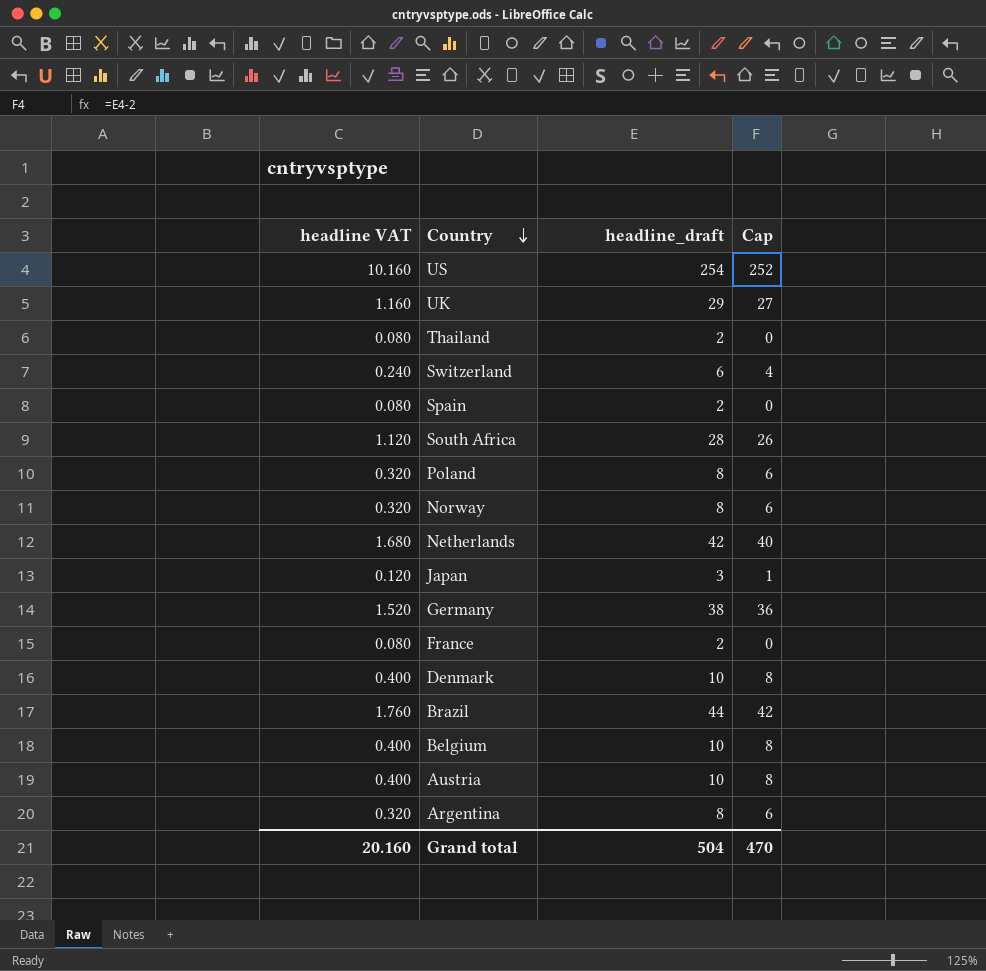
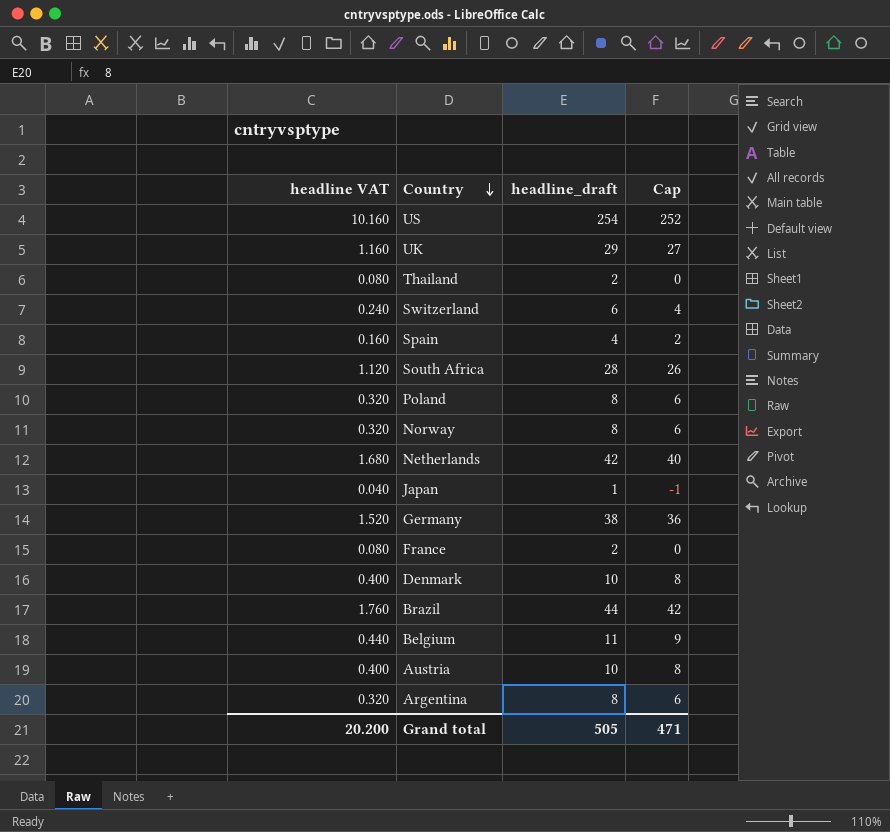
Spain | headline VAT: 0.080 -> 0.160
Spain | headline_draft: 2 -> 4
Spain | Cap: 0 -> 2
Japan | headline VAT: 0.120 -> 0.040
Japan | headline_draft: 3 -> 1
Japan | Cap: 1 -> -1
Belgium | headline VAT: 0.400 -> 0.440
Belgium | headline_draft: 10 -> 11
Belgium | Cap: 8 -> 9
Grand total | headline VAT: 20.160 -> 20.200
Grand total | headline_draft: 504 -> 505
Grand total | Cap: 470 -> 471

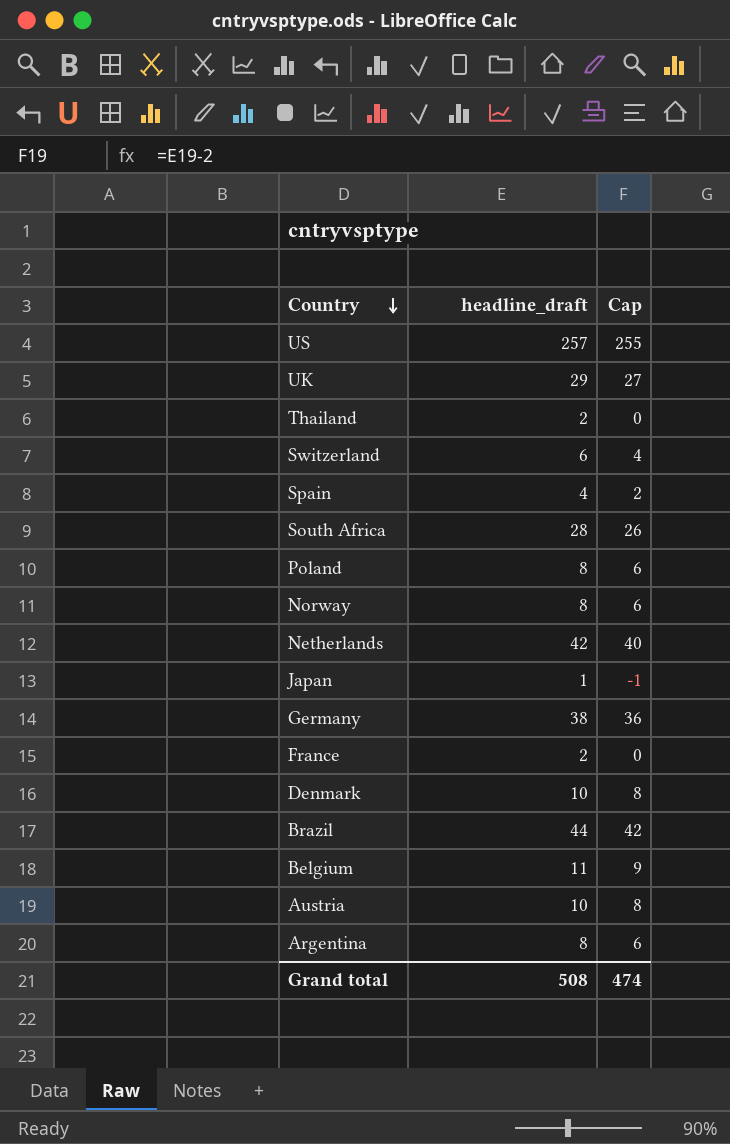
column headline VAT | formula: [headline_draft] * 0.04 -> none
US | headline_draft: 254 -> 257
US | Cap: 252 -> 255
Grand total | headline_draft: 505 -> 508
Grand total | Cap: 471 -> 474

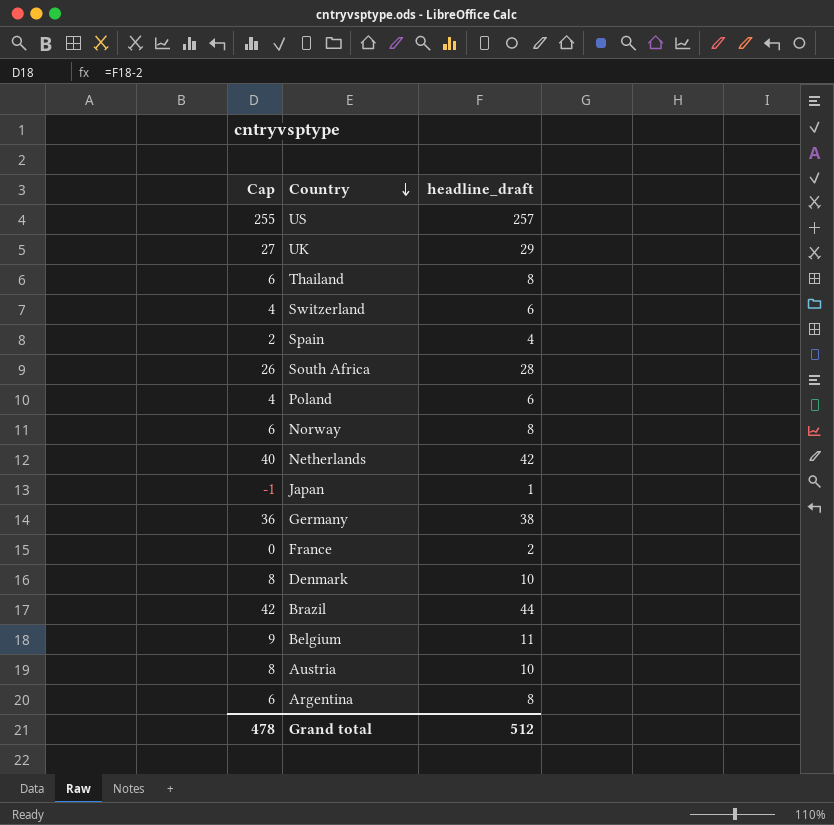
column Cap | position: 3 -> 1
Thailand | Cap: 0 -> 6
Thailand | headline_draft: 2 -> 8
Poland | Cap: 6 -> 4
Poland | headline_draft: 8 -> 6
Grand total | Cap: 474 -> 478
Grand total | headline_draft: 508 -> 512

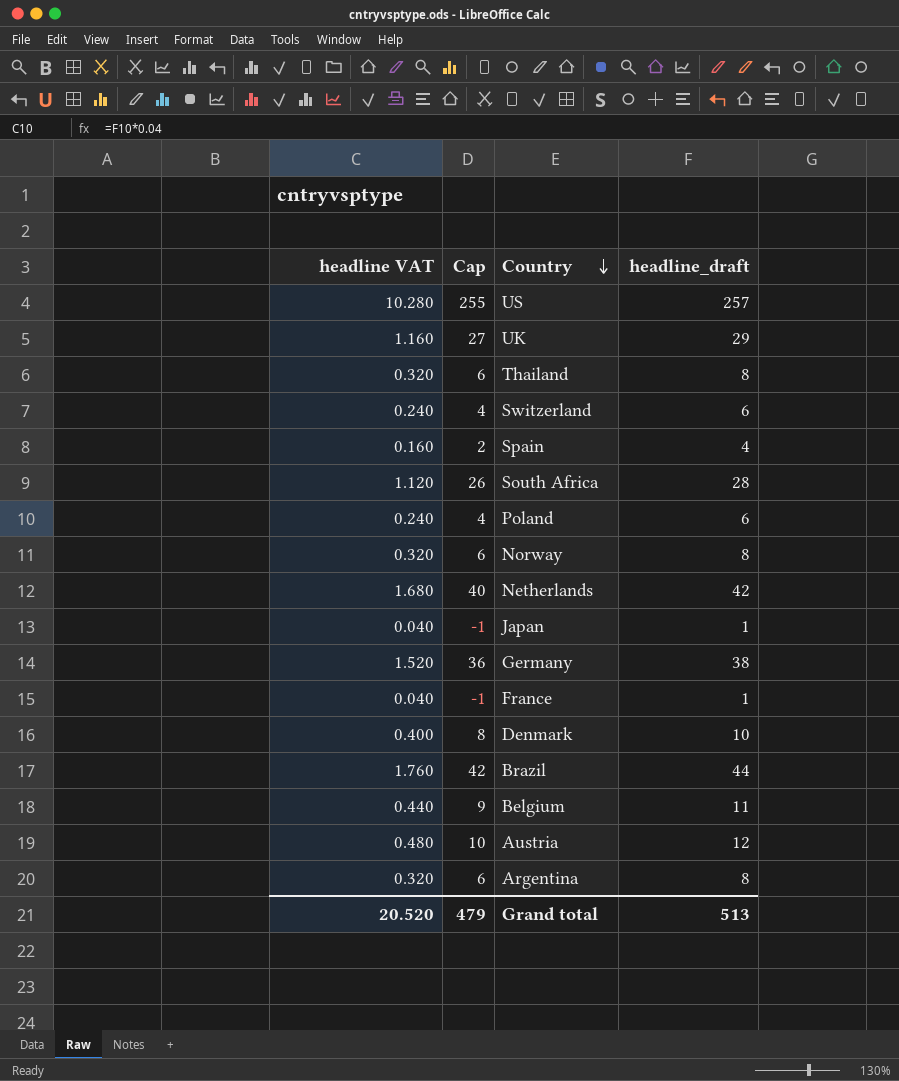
column headline VAT | formula: none -> [headline_draft] * 0.04
France | Cap: 0 -> -1
France | headline_draft: 2 -> 1
Austria | Cap: 8 -> 10
Austria | headline_draft: 10 -> 12
Grand total | Cap: 478 -> 479
Grand total | headline_draft: 512 -> 513

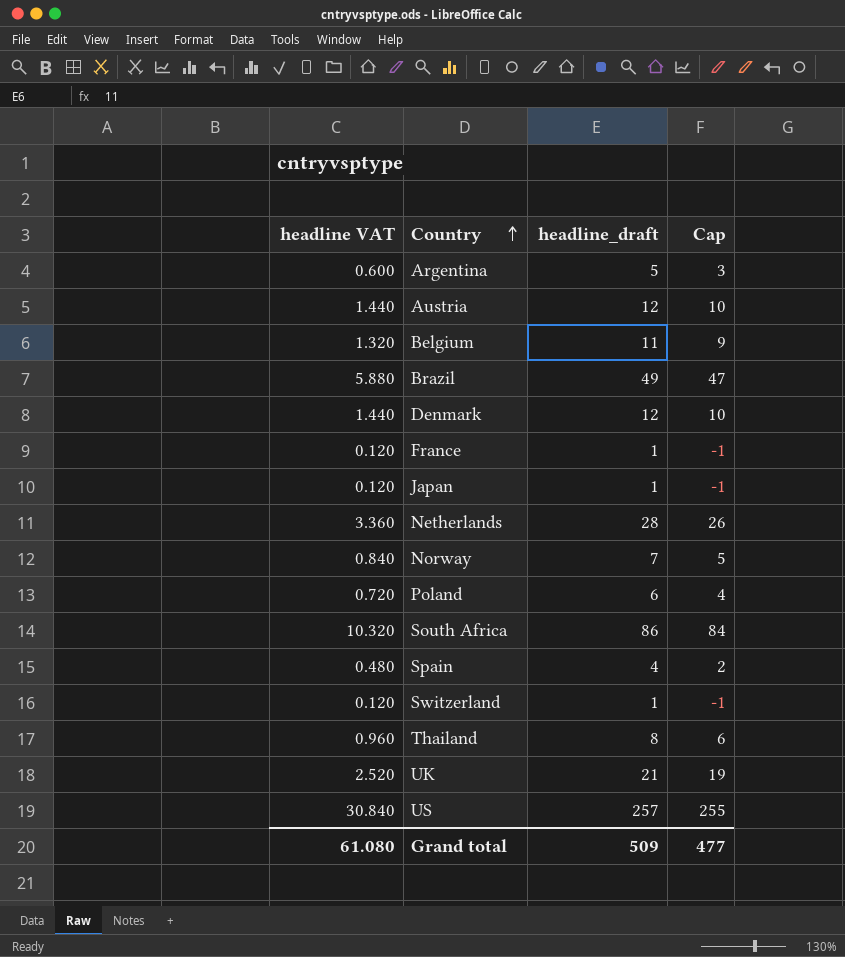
row order: Country descending -> Country ascending
column headline VAT | formula: [headline_draft] * 0.04 -> [headline_draft] * 0.12
column Cap | position: 2 -> 4
row Germany: 1.520 | 36 | 38 -> none
Argentina | headline_draft: 8 -> 5
Argentina | Cap: 6 -> 3
Brazil | headline_draft: 44 -> 49
Brazil | Cap: 42 -> 47
Denmark | headline_draft: 10 -> 12
Denmark | Cap: 8 -> 10
Netherlands | headline_draft: 42 -> 28
Netherlands | Cap: 40 -> 26
Norway | headline_draft: 8 -> 7
Norway | Cap: 6 -> 5
South Africa | headline_draft: 28 -> 86
South Africa | Cap: 26 -> 84
Switzerland | headline_draft: 6 -> 1
Switzerland | Cap: 4 -> -1
UK | headline_draft: 29 -> 21
UK | Cap: 27 -> 19
Grand total | headline VAT: 20.520 -> 61.080
Grand total | headline_draft: 513 -> 509
Grand total | Cap: 479 -> 477

